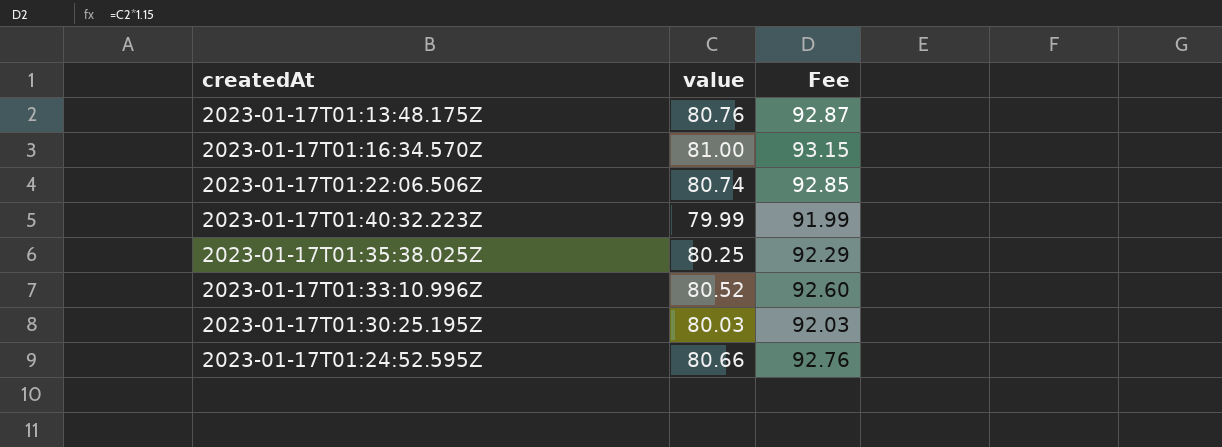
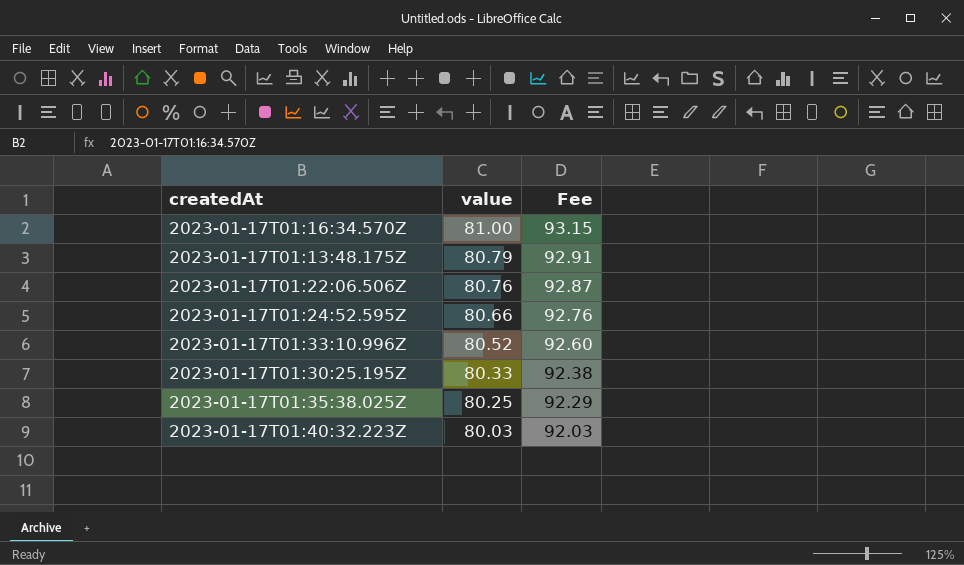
row order: none -> value descending
2023-01-17T01:13:48.175Z | value: 80.76 -> 80.79
2023-01-17T01:13:48.175Z | Fee: 92.87 -> 92.91
2023-01-17T01:22:06.506Z | value: 80.74 -> 80.76
2023-01-17T01:22:06.506Z | Fee: 92.85 -> 92.87
2023-01-17T01:30:25.195Z | value: 80.03 -> 80.33
2023-01-17T01:30:25.195Z | Fee: 92.03 -> 92.38
2023-01-17T01:40:32.223Z | value: 79.99 -> 80.03
2023-01-17T01:40:32.223Z | Fee: 91.99 -> 92.03

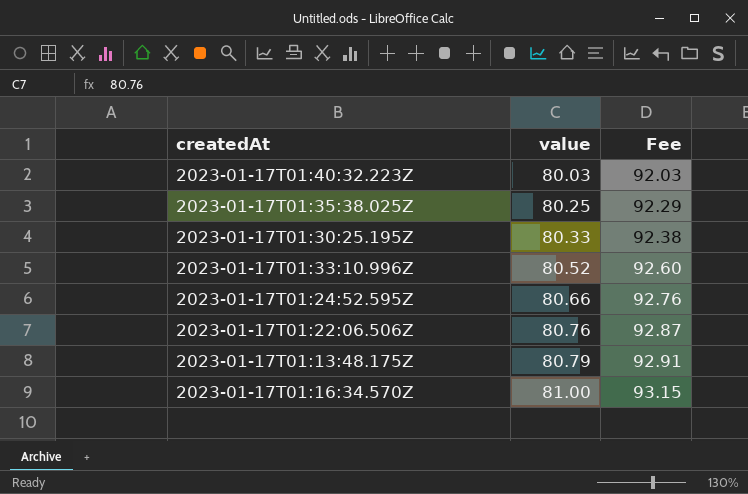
row order: value descending -> value ascending

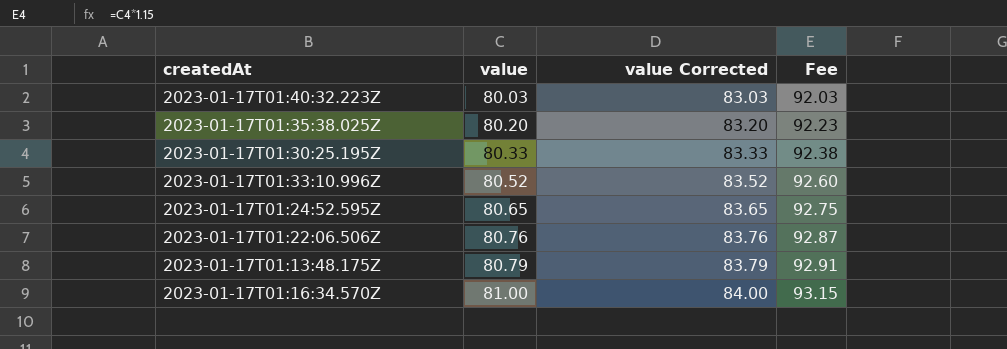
column value Corrected | formula: none -> [value] + 3
2023-01-17T01:35:38.025Z | value: 80.25 -> 80.20
2023-01-17T01:35:38.025Z | Fee: 92.29 -> 92.23
2023-01-17T01:24:52.595Z | value: 80.66 -> 80.65
2023-01-17T01:24:52.595Z | Fee: 92.76 -> 92.75

